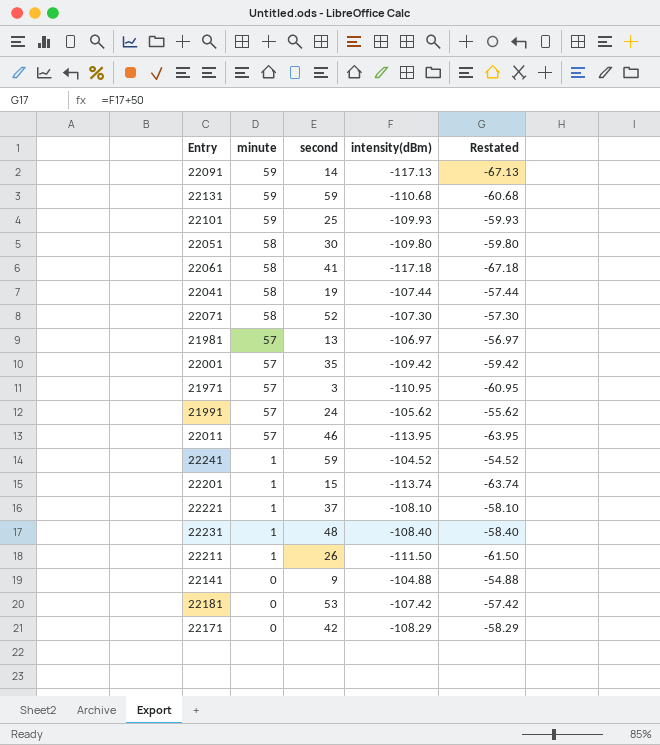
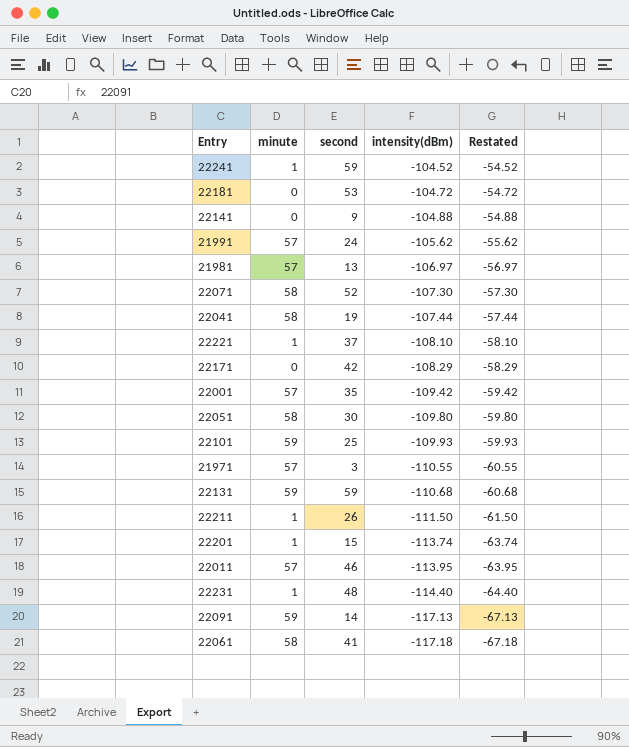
row order: minute descending -> intensity(dBm) descending
22181 | intensity(dBm): -107.42 -> -104.72
22181 | Restated: -57.42 -> -54.72
21971 | intensity(dBm): -110.95 -> -110.55
21971 | Restated: -60.95 -> -60.55
22231 | intensity(dBm): -108.40 -> -114.40
22231 | Restated: -58.40 -> -64.40

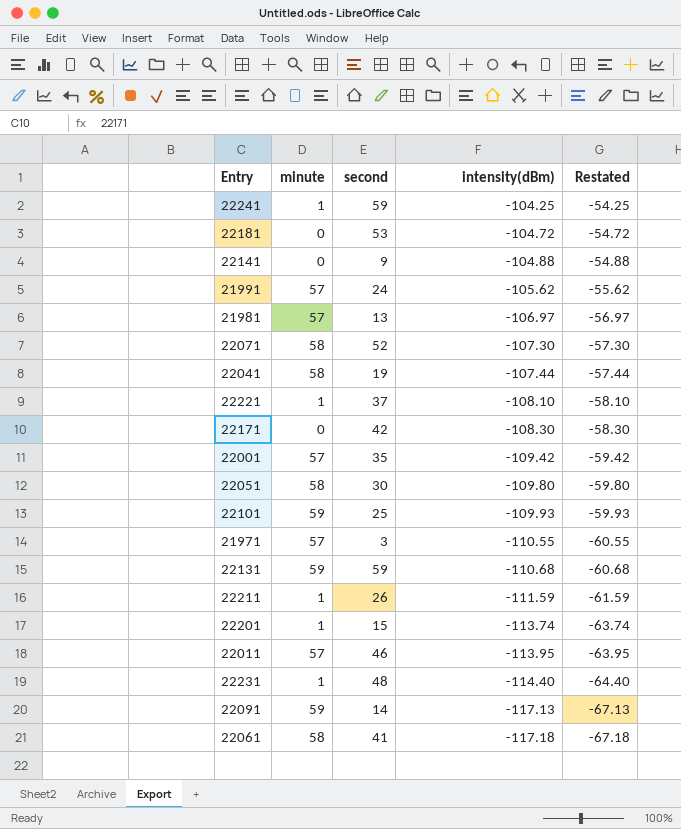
22241 | intensity(dBm): -104.52 -> -104.25
22241 | Restated: -54.52 -> -54.25
22171 | intensity(dBm): -108.29 -> -108.30
22171 | Restated: -58.29 -> -58.30
22211 | intensity(dBm): -111.50 -> -111.59
22211 | Restated: -61.50 -> -61.59

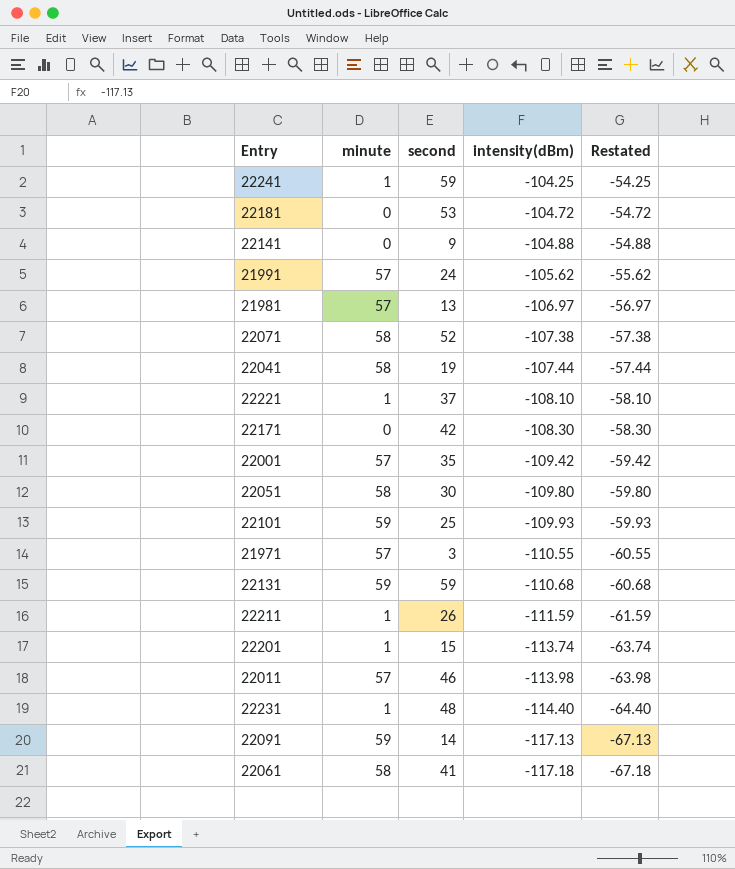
22071 | intensity(dBm): -107.30 -> -107.38
22071 | Restated: -57.30 -> -57.38
22011 | intensity(dBm): -113.95 -> -113.98
22011 | Restated: -63.95 -> -63.98

